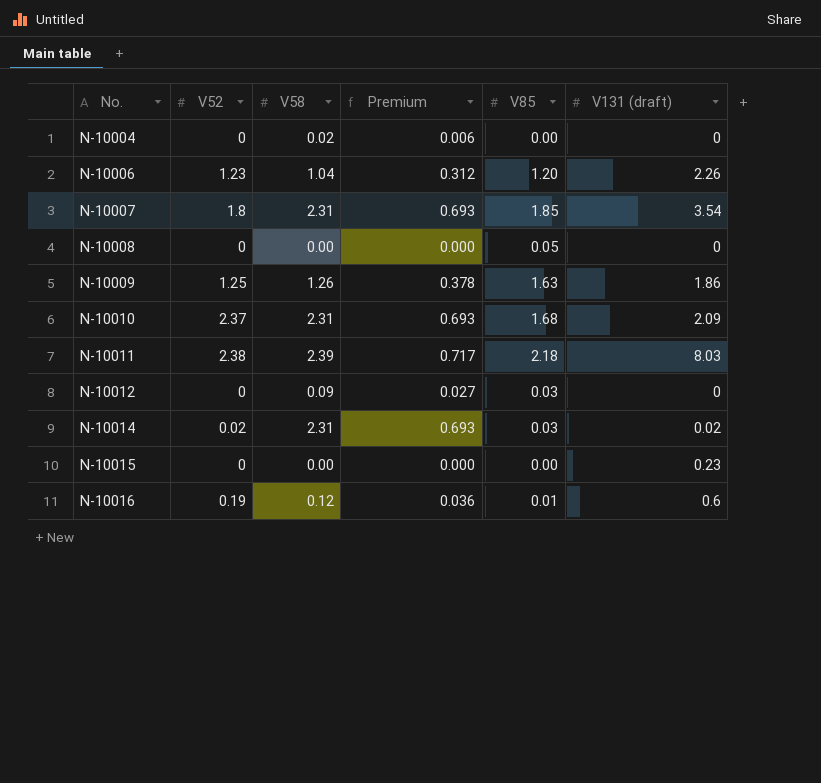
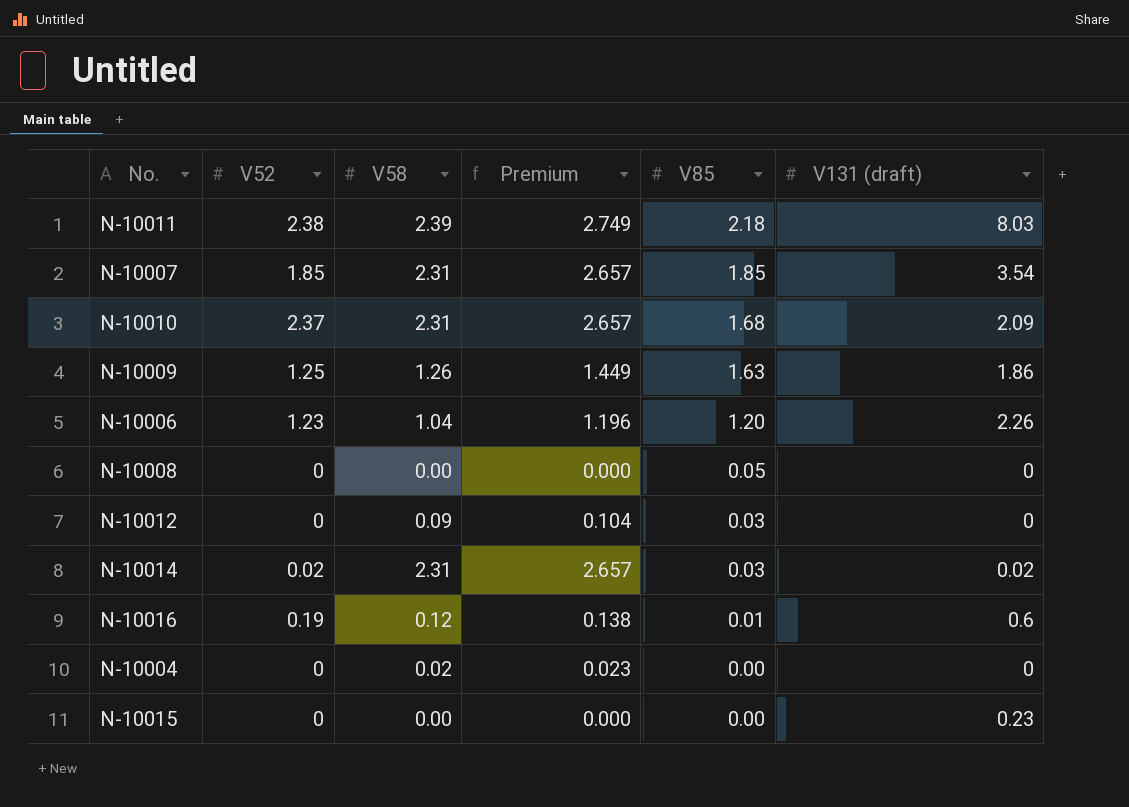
row order: No. ascending -> V85 descending
column Premium | formula: [V58] * 0.3 -> [V58] * 1.15
N-10007 | V52: 1.8 -> 1.85

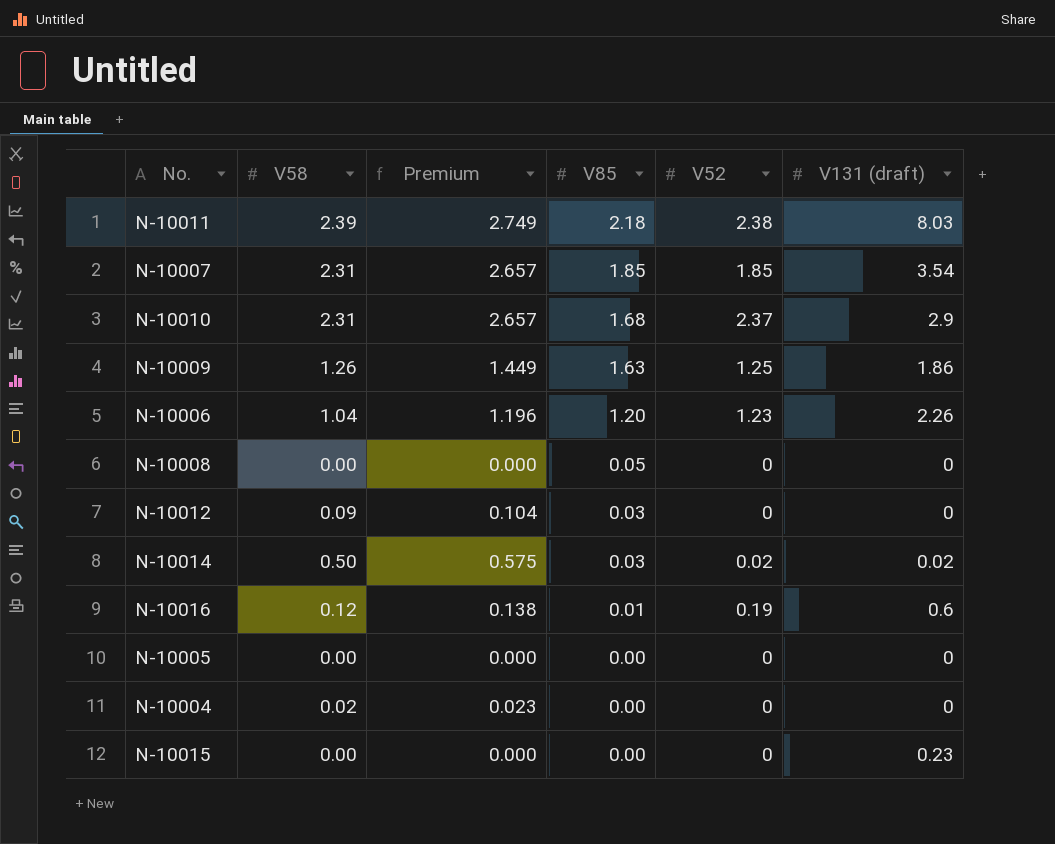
column V52 | position: 2 -> 5
N-10010 | V131 (draft): 2.09 -> 2.9
N-10014 | V58: 2.31 -> 0.50
N-10014 | Premium: 2.657 -> 0.575
row N-10005: none -> 0.00 | 0.000 | 0.00 | 0 | 0

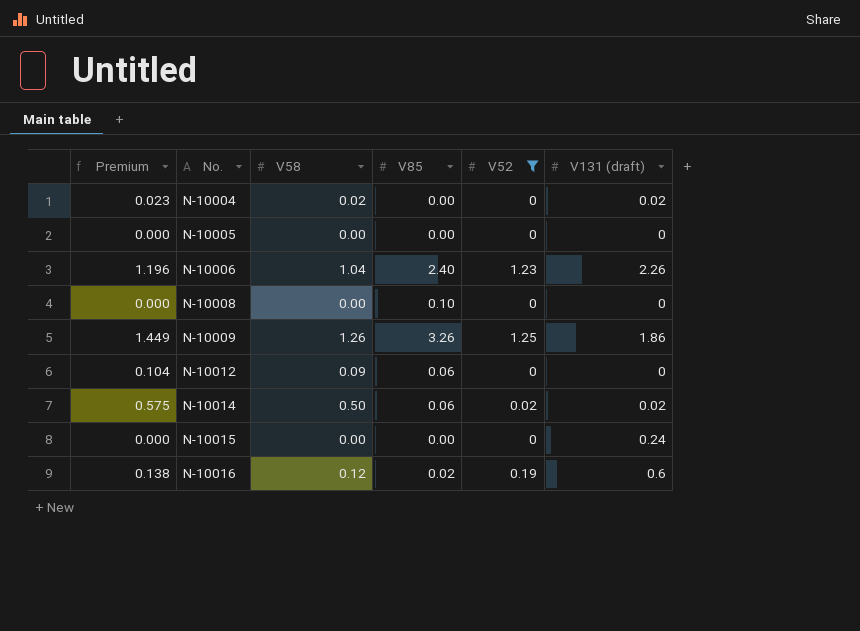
filter: none -> V52 <= 1.25
row order: V85 descending -> No. ascending
column Premium | position: 3 -> 1
N-10004 | V131 (draft): 0 -> 0.02
N-10006 | V85: 1.20 -> 2.40
N-10008 | V85: 0.05 -> 0.10
N-10009 | V85: 1.63 -> 3.26
N-10012 | V85: 0.03 -> 0.06
N-10014 | V85: 0.03 -> 0.06
N-10015 | V131 (draft): 0.23 -> 0.24
N-10016 | V85: 0.01 -> 0.02

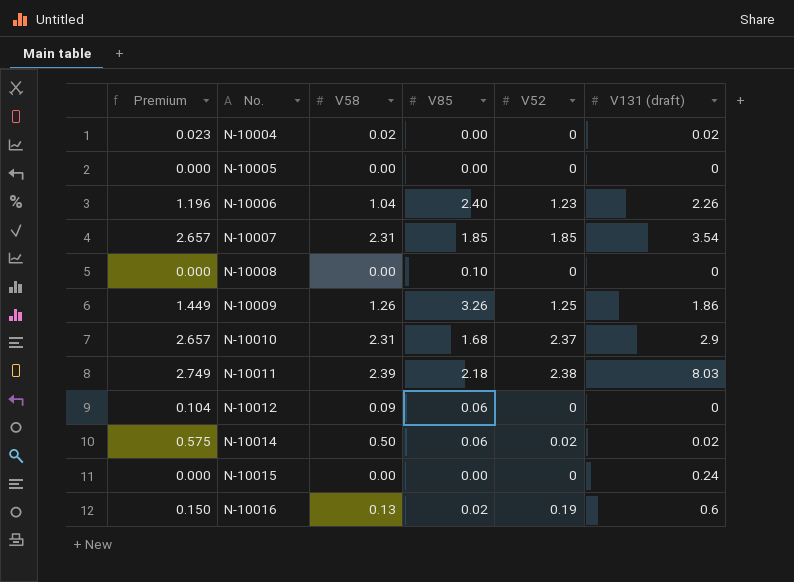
filter: V52 <= 1.25 -> none
N-10016 | Premium: 0.138 -> 0.150
N-10016 | V58: 0.12 -> 0.13

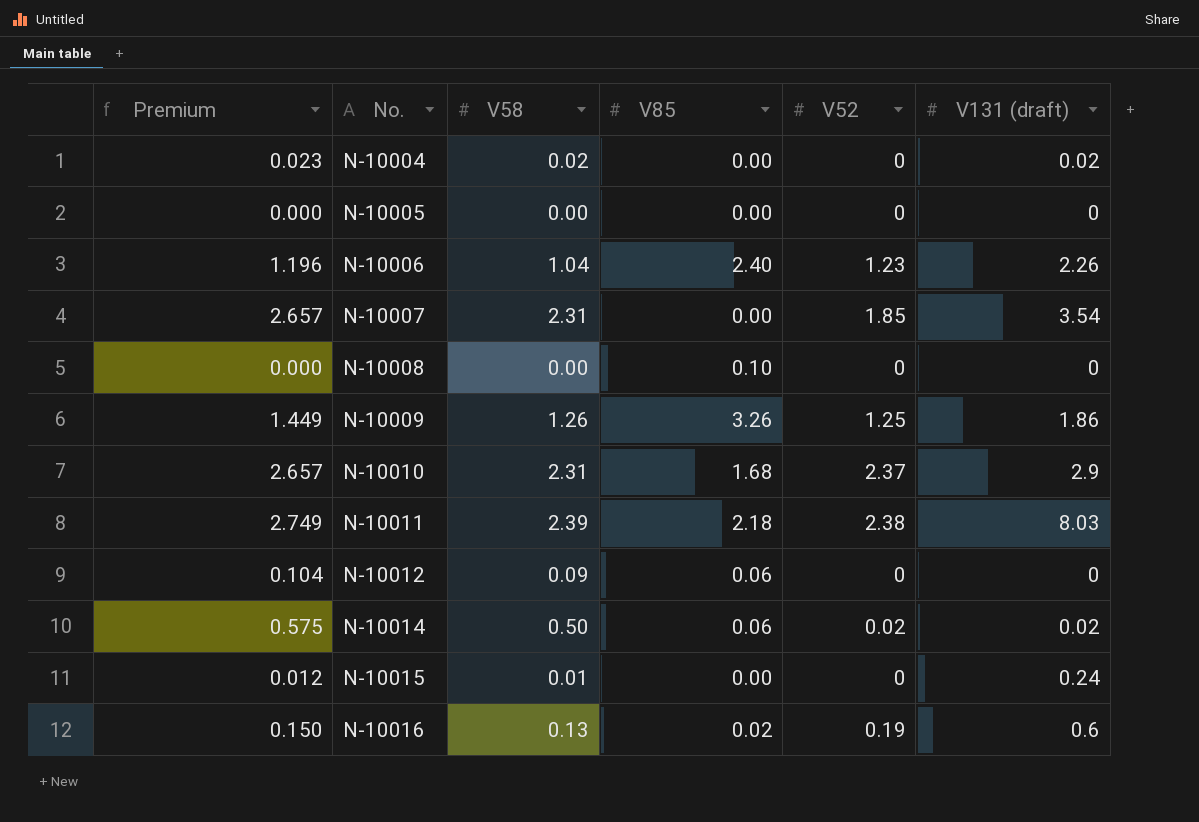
N-10007 | V85: 1.85 -> 0.00
N-10015 | Premium: 0.000 -> 0.012
N-10015 | V58: 0.00 -> 0.01

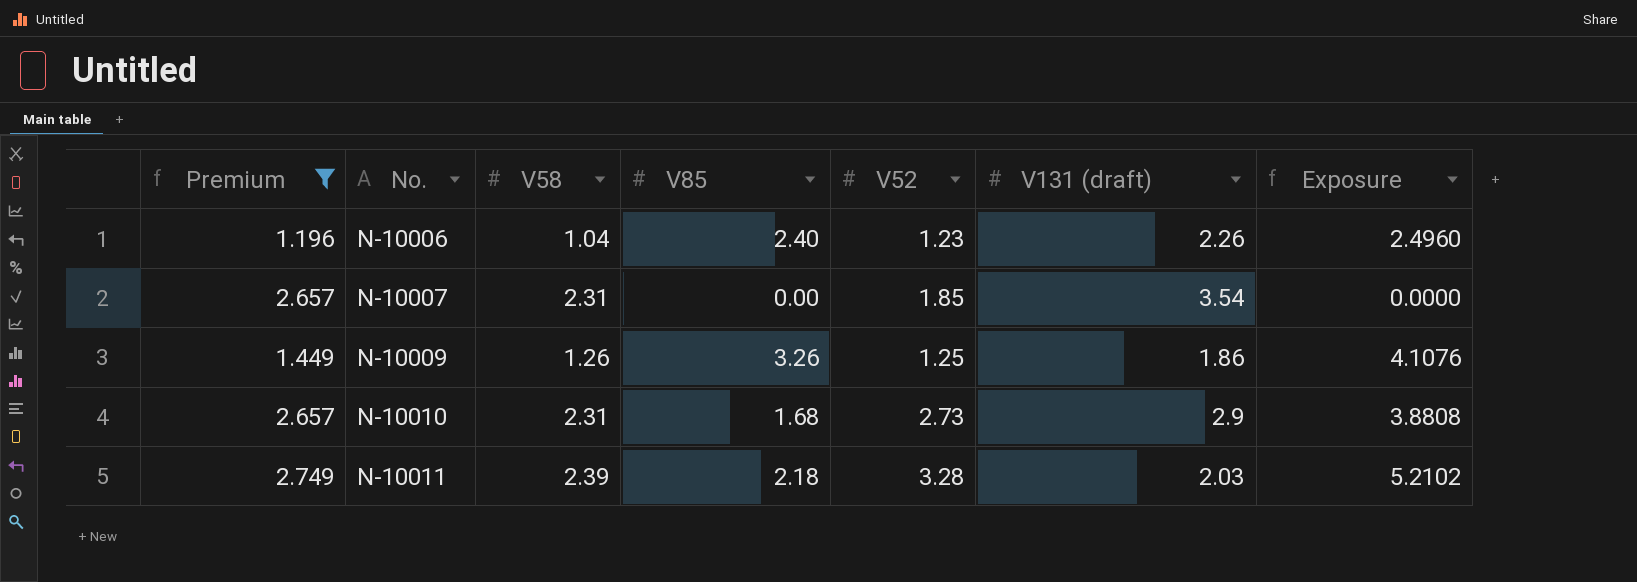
filter: none -> Premium >= 1.196
column Exposure | formula: none -> [V58] * [V85]
N-10010 | V52: 2.37 -> 2.73
N-10011 | V52: 2.38 -> 3.28
N-10011 | V131 (draft): 8.03 -> 2.03

